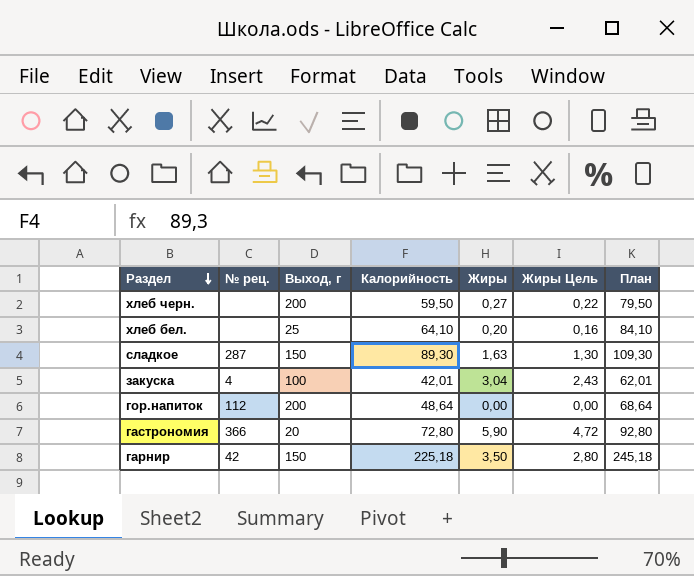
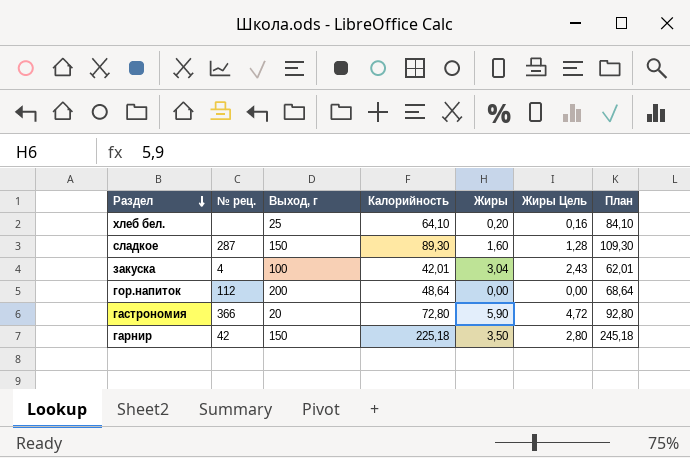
row хлеб черн.: none | 200 | 59,50 | 0,27 | 0,22 | 79,50 -> none
сладкое | Жиры: 1,63 -> 1,60
сладкое | Жиры Цель: 1,30 -> 1,28

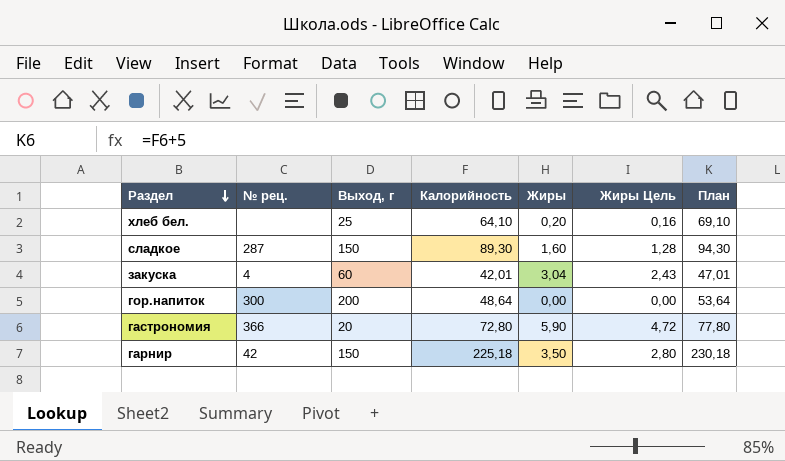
column План | formula: [Калорийность] + 20 -> [Калорийность] + 5
закуска | Выход, г: 100 -> 60
гор.напиток | № рец.: 112 -> 300

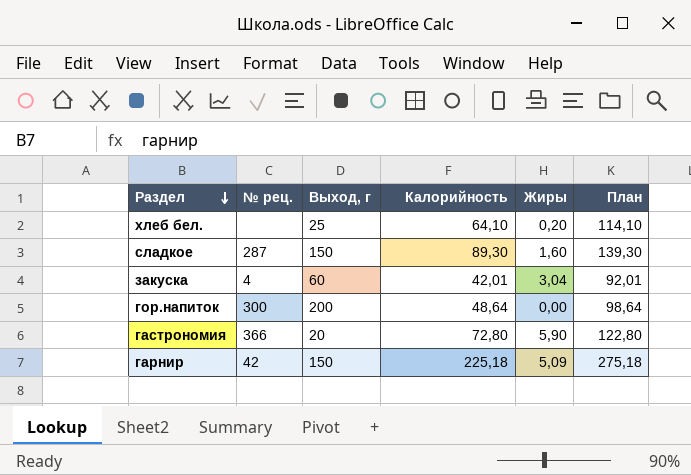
column Жиры Цель | formula: [Жиры] * 0,8 -> none
column План | formula: [Калорийность] + 5 -> [Калорийность] + 50
гарнир | Жиры: 3,50 -> 5,09

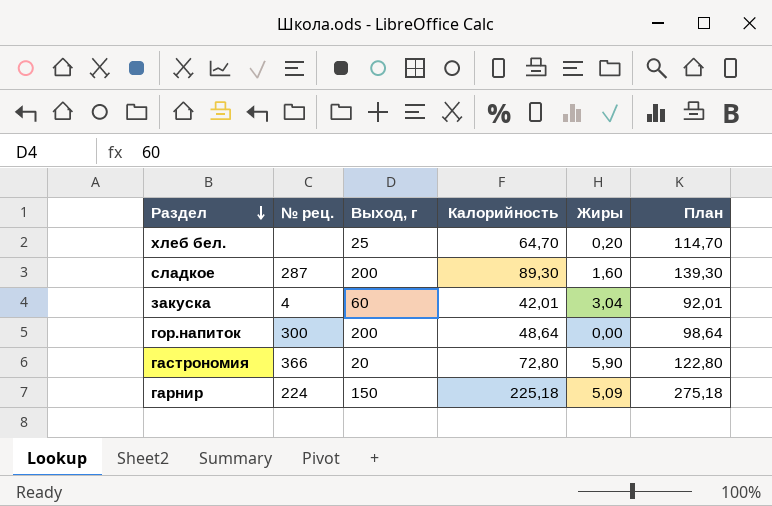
хлеб бел. | Калорийность: 64,10 -> 64,70
хлеб бел. | План: 114,10 -> 114,70
сладкое | Выход, г: 150 -> 200
гарнир | № рец.: 42 -> 224

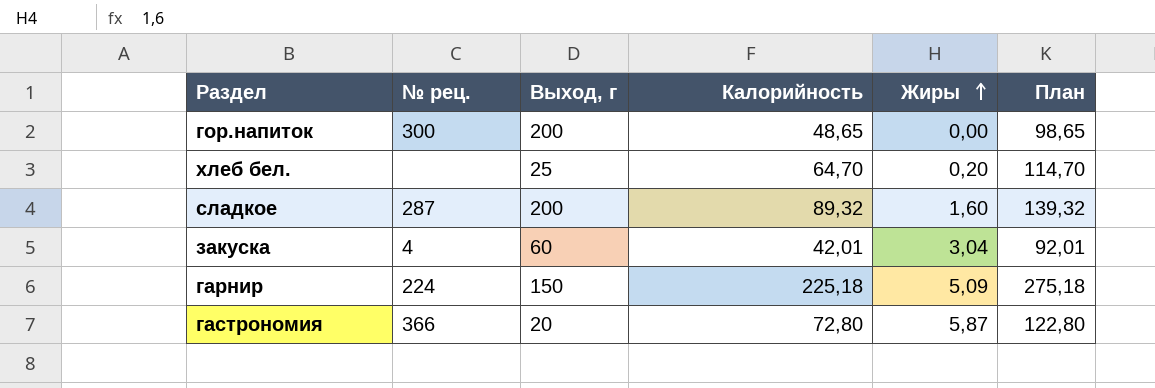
row order: Раздел descending -> Жиры ascending
гор.напиток | Калорийность: 48,64 -> 48,65
гор.напиток | План: 98,64 -> 98,65
сладкое | Калорийность: 89,30 -> 89,32
сладкое | План: 139,30 -> 139,32
гастрономия | Жиры: 5,90 -> 5,87

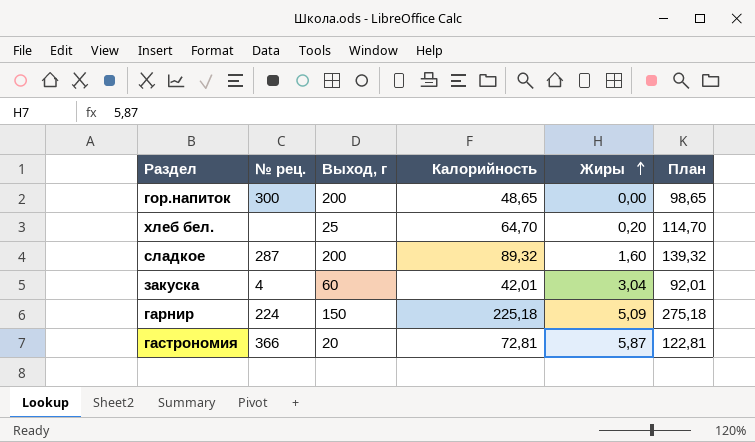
гастрономия | Калорийность: 72,80 -> 72,81
гастрономия | План: 122,80 -> 122,81

